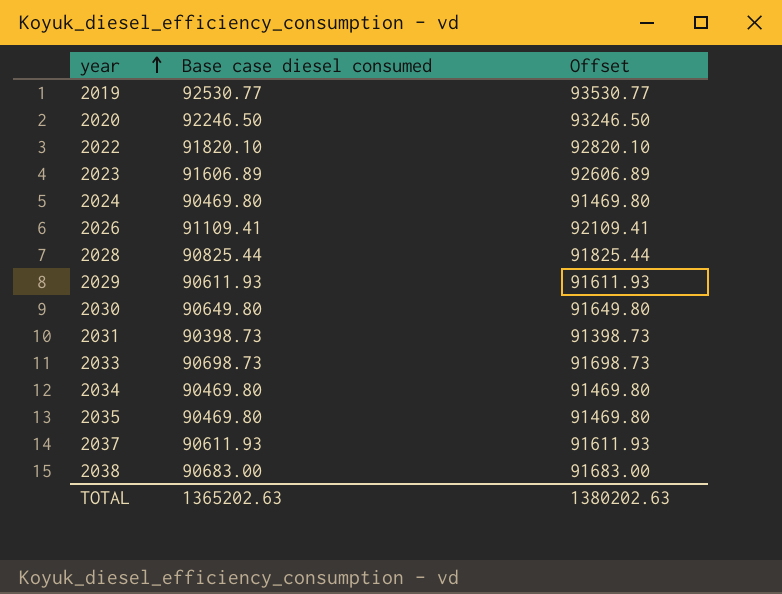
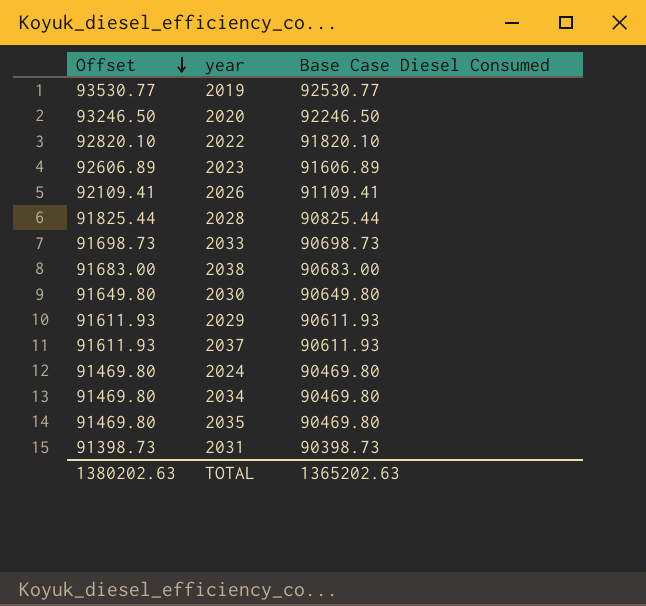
row order: year ascending -> Offset descending
column Offset | position: 3 -> 1
column name: Base case diesel consumed -> Base Case Diesel Consumed

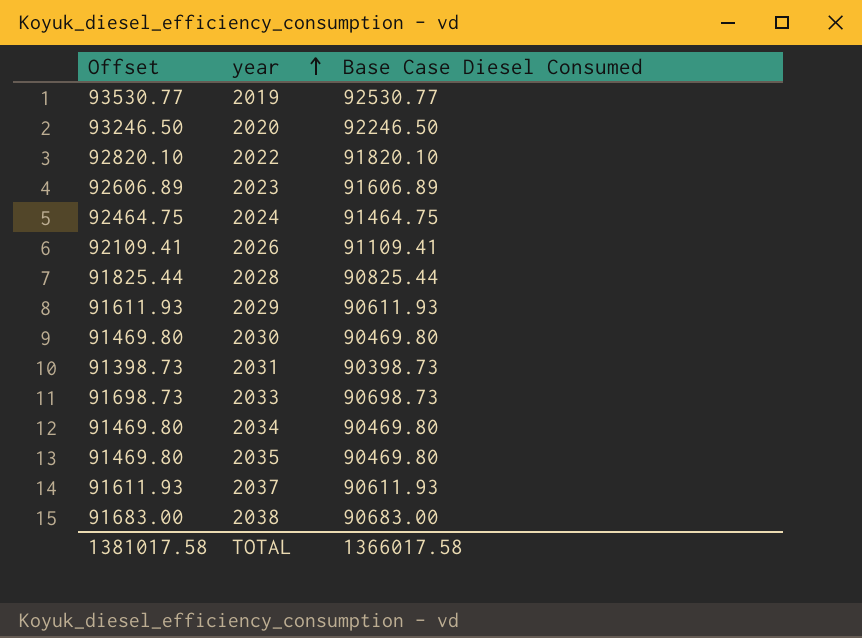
row order: Offset descending -> year ascending
2024 | Offset: 91469.80 -> 92464.75
2024 | Base Case Diesel Consumed: 90469.80 -> 91464.75
2030 | Offset: 91649.80 -> 91469.80
2030 | Base Case Diesel Consumed: 90649.80 -> 90469.80
TOTAL | Offset: 1380202.63 -> 1381017.58
TOTAL | Base Case Diesel Consumed: 1365202.63 -> 1366017.58

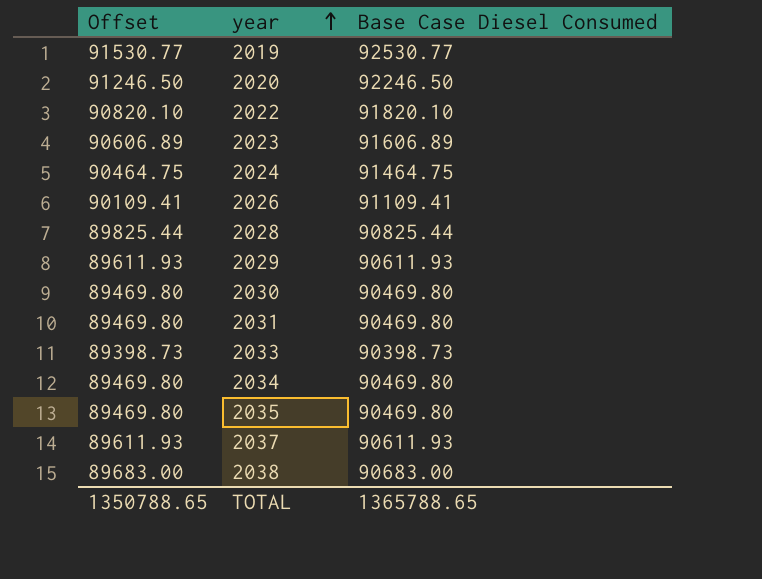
column Offset | formula: [Base Case Diesel Consumed] + 1000 -> [Base Case Diesel Consumed] - 1000
2031 | Base Case Diesel Consumed: 90398.73 -> 90469.80
2033 | Base Case Diesel Consumed: 90698.73 -> 90398.73
TOTAL | Offset: 1381017.58 -> 1350788.65
TOTAL | Base Case Diesel Consumed: 1366017.58 -> 1365788.65

